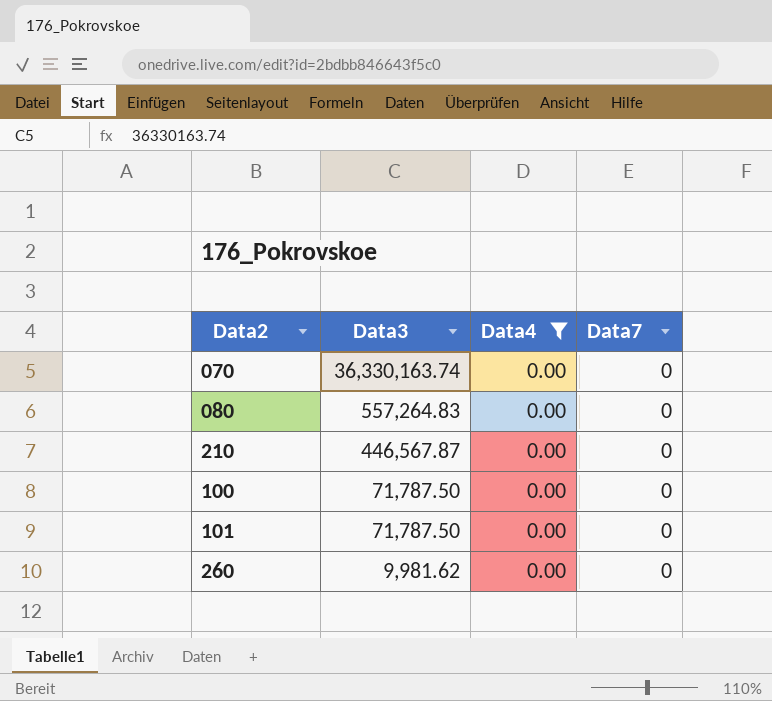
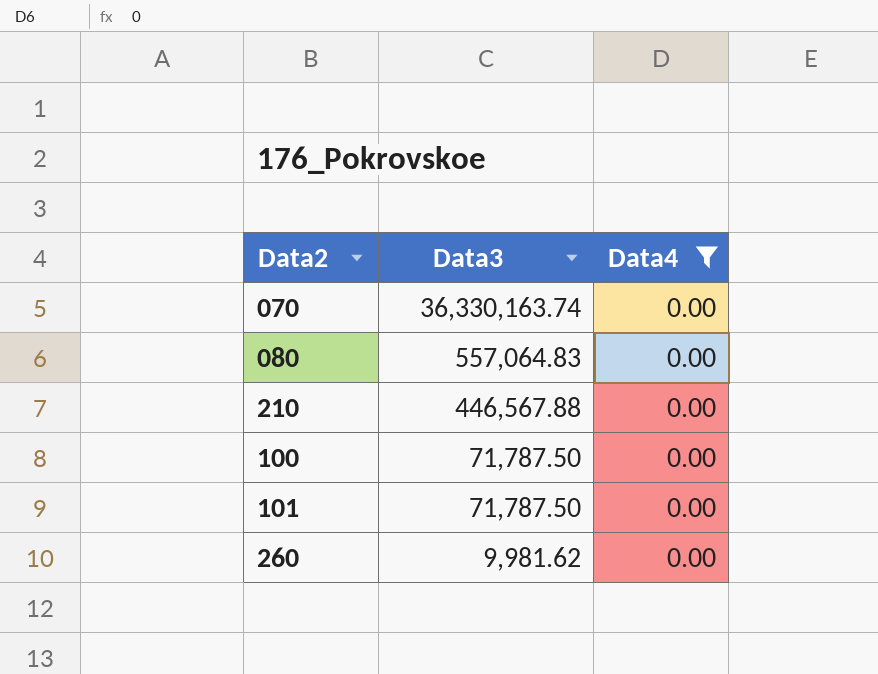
column Data7 | position: 4 -> none
080 | Data3: 557,264.83 -> 557,064.83
210 | Data3: 446,567.87 -> 446,567.88

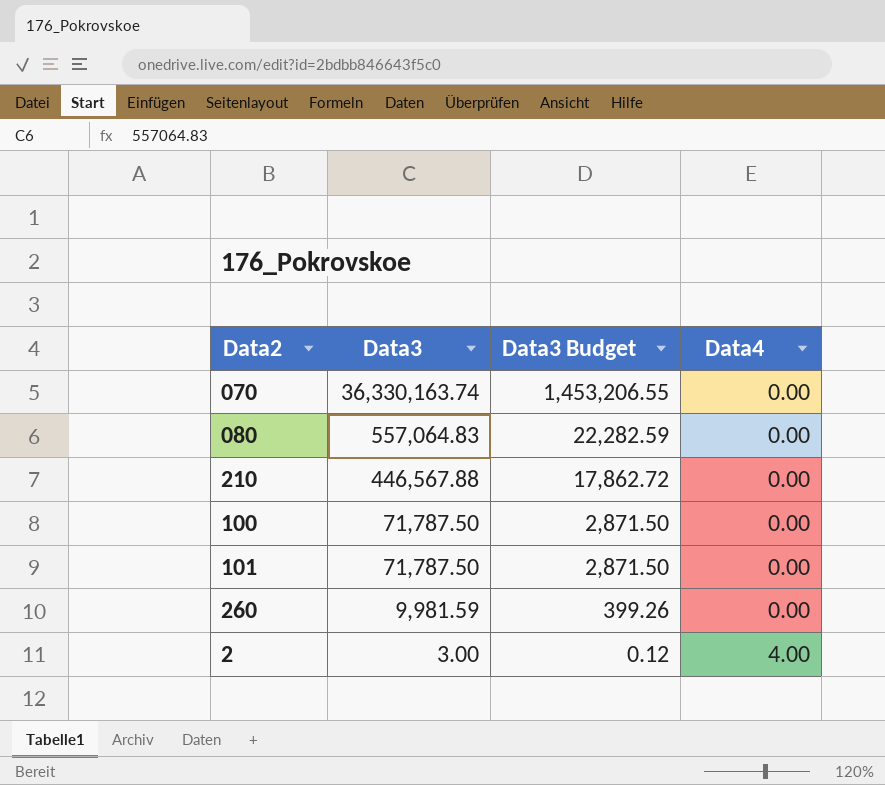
filter: Data4 = 0.00 -> none
column Data3 Budget | formula: none -> [Data3] * 0.04
260 | Data3: 9,981.62 -> 9,981.59

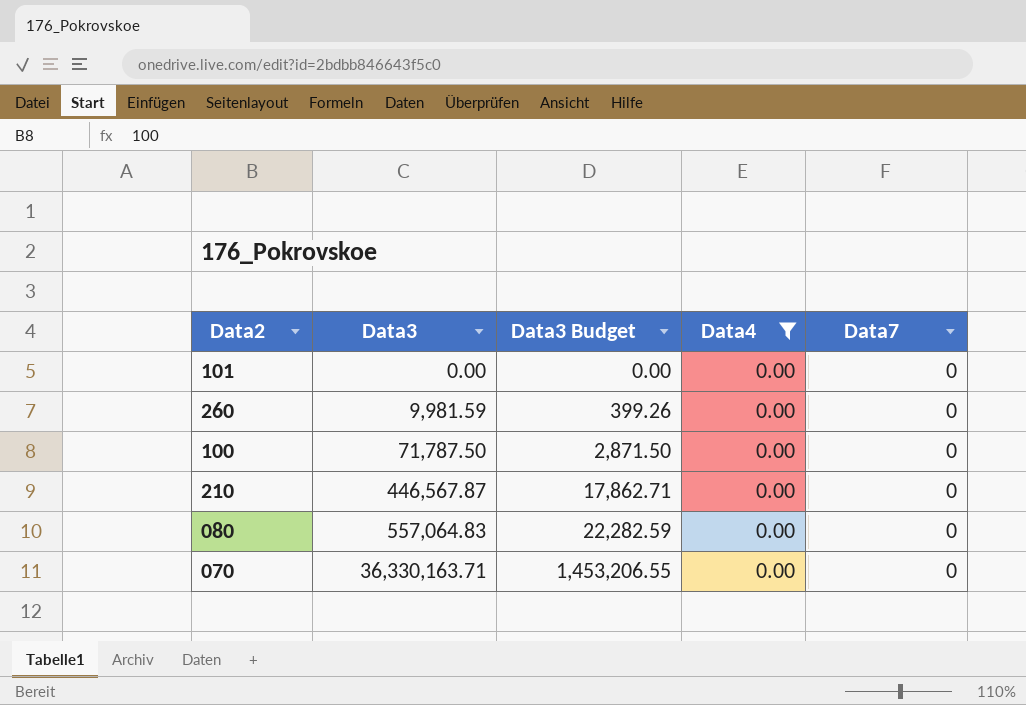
filter: none -> Data4 = 0.00
row order: Data3 descending -> Data3 ascending
column Data7 | position: none -> 5
101 | Data3: 71,787.50 -> 0.00
101 | Data3 Budget: 2,871.50 -> 0.00
210 | Data3: 446,567.88 -> 446,567.87
210 | Data3 Budget: 17,862.72 -> 17,862.71
070 | Data3: 36,330,163.74 -> 36,330,163.71

